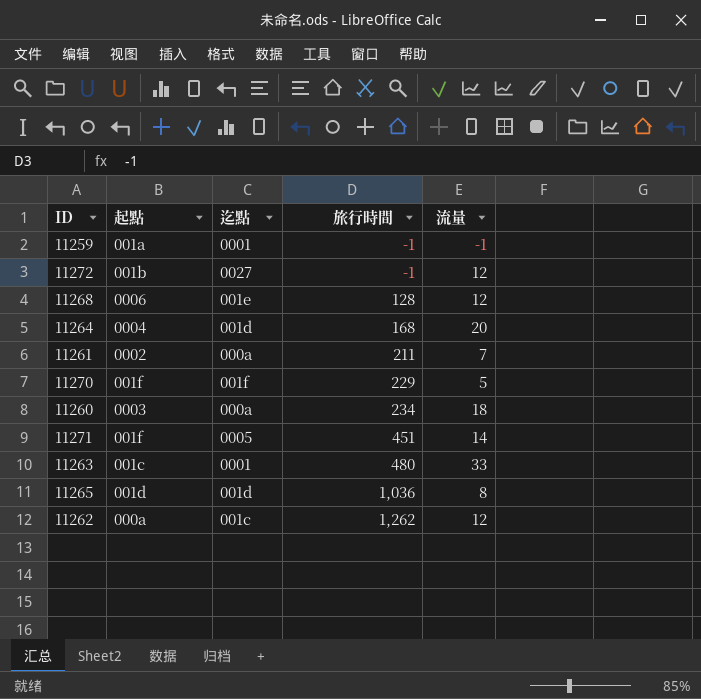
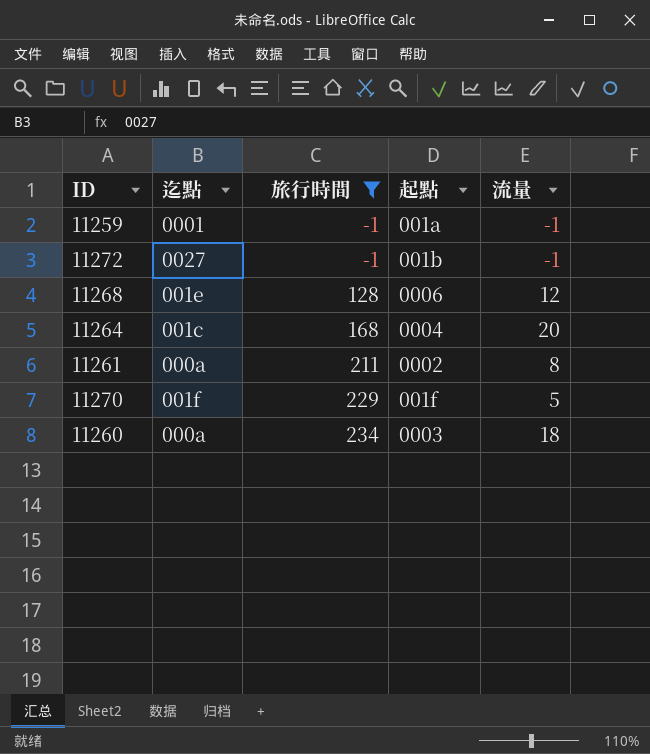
filter: none -> 旅行時間 <= 234
column 起點 | position: 2 -> 4
11272 | 流量: 12 -> -1
11264 | 迄點: 001d -> 001c
11261 | 流量: 7 -> 8

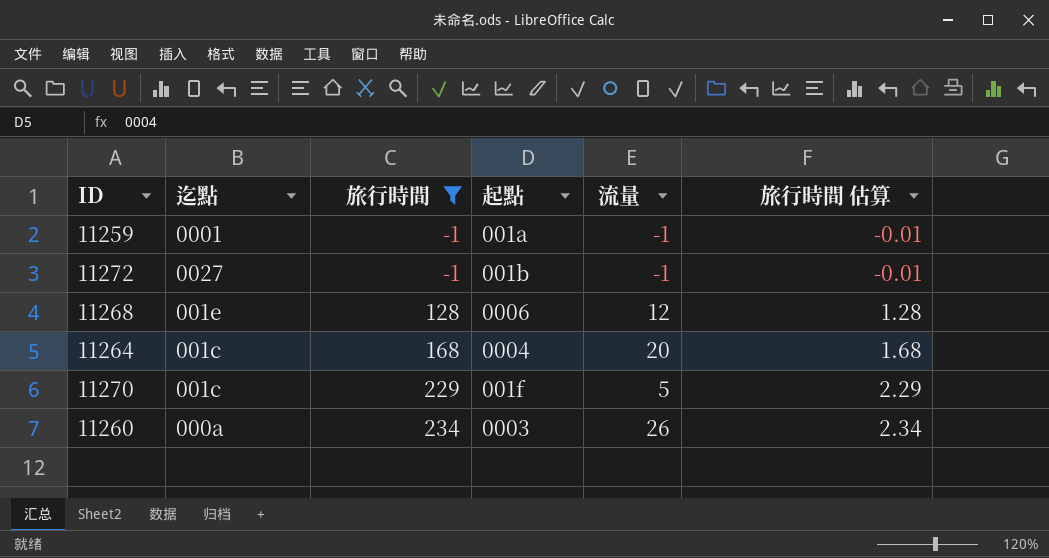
column 旅行時間 估算 | formula: none -> [旅行時間] * 0.01
row 11261: 000a | 211 | 0002 | 8 -> none
11270 | 迄點: 001f -> 001c
11260 | 流量: 18 -> 26

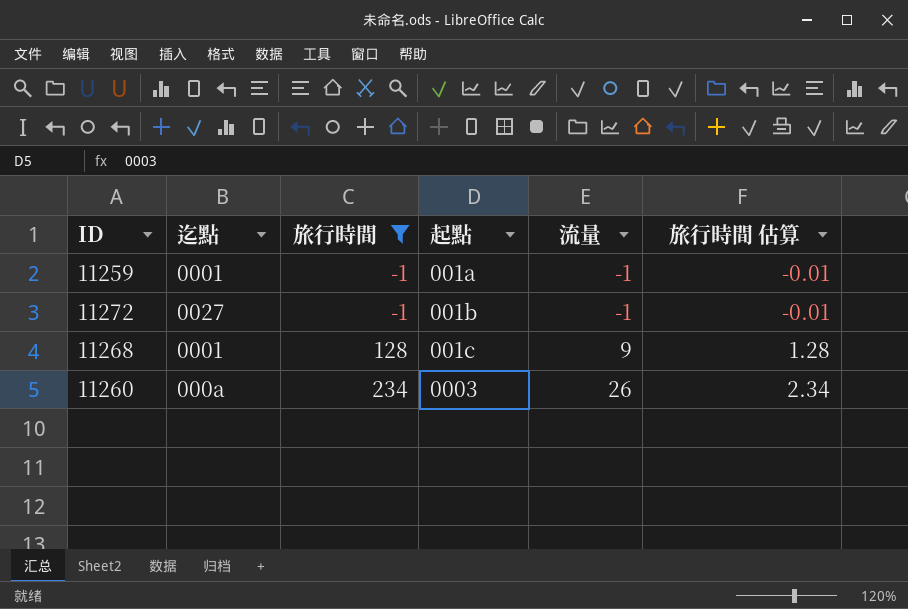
row 11264: 001c | 168 | 0004 | 20 | 1.68 -> none
row 11270: 001c | 229 | 001f | 5 | 2.29 -> none
11268 | 迄點: 001e -> 0001
11268 | 起點: 0006 -> 001c
11268 | 流量: 12 -> 9

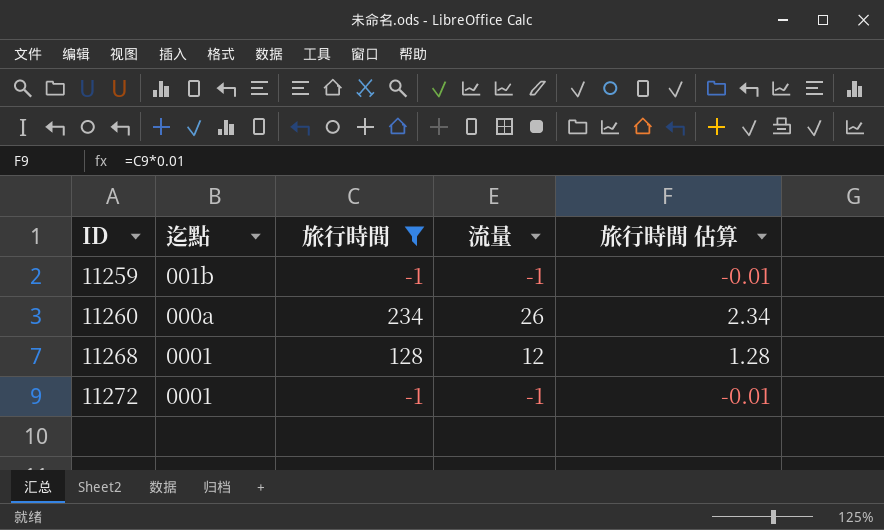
row order: 旅行時間 ascending -> ID ascending
column 起點 | position: 4 -> none
11259 | 迄點: 0001 -> 001b
11268 | 流量: 9 -> 12
11272 | 迄點: 0027 -> 0001

